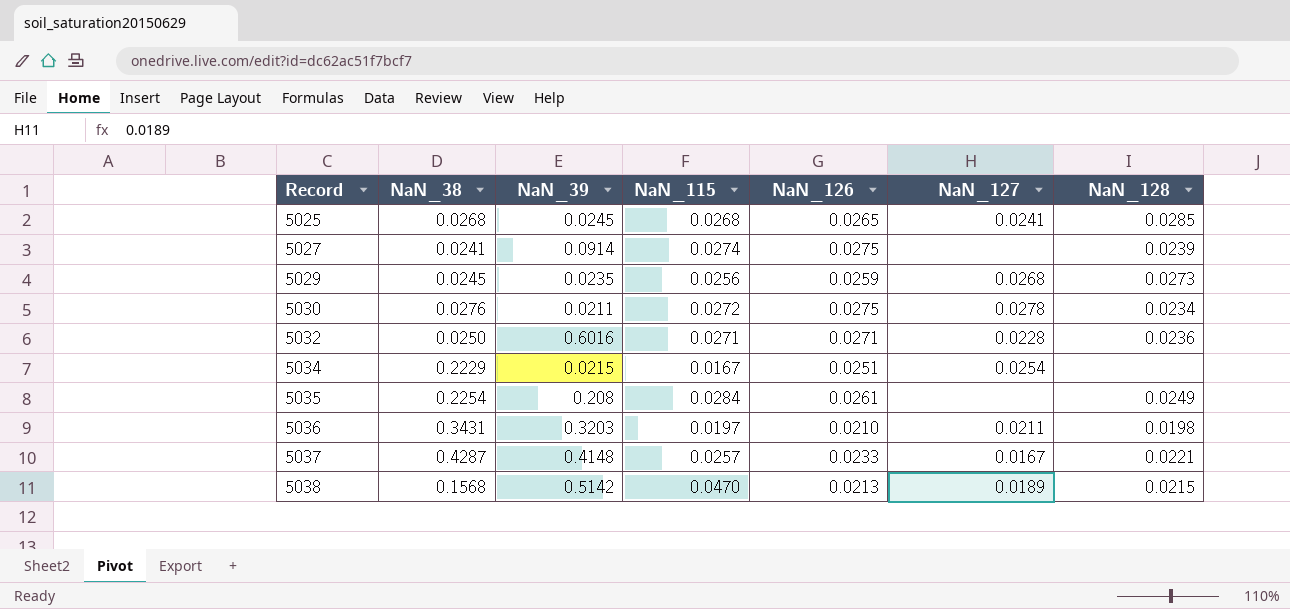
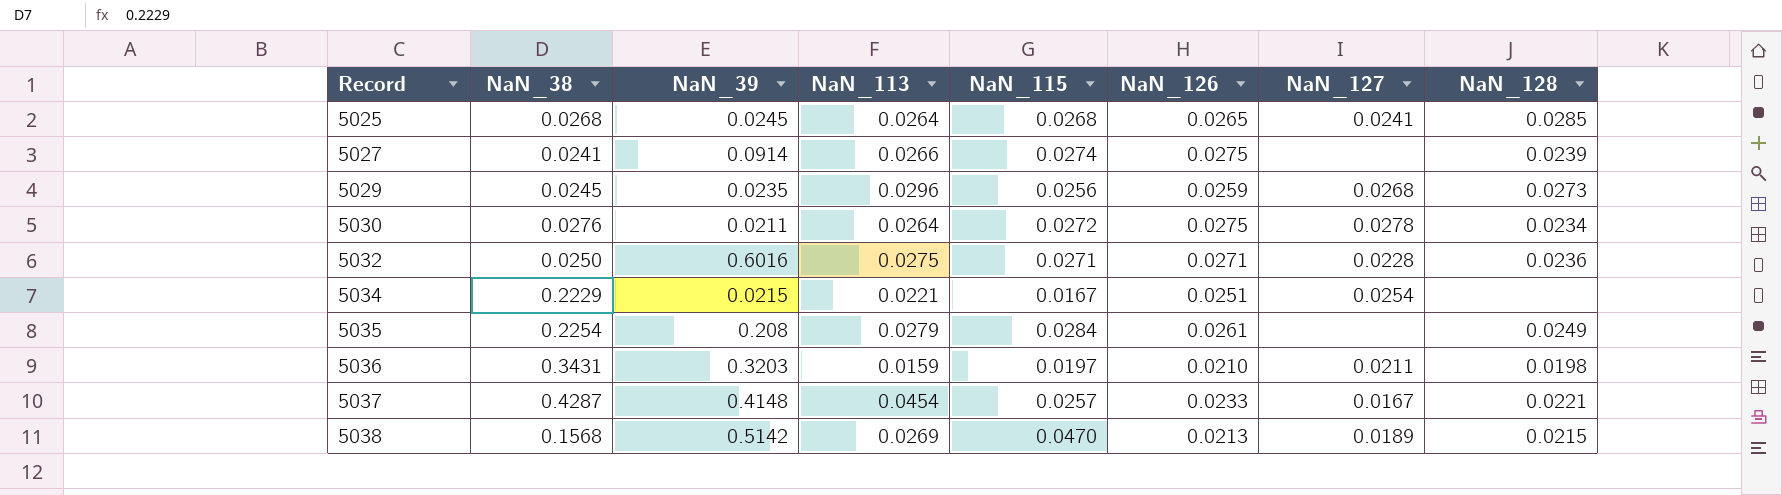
column NaN_113 | position: none -> 4

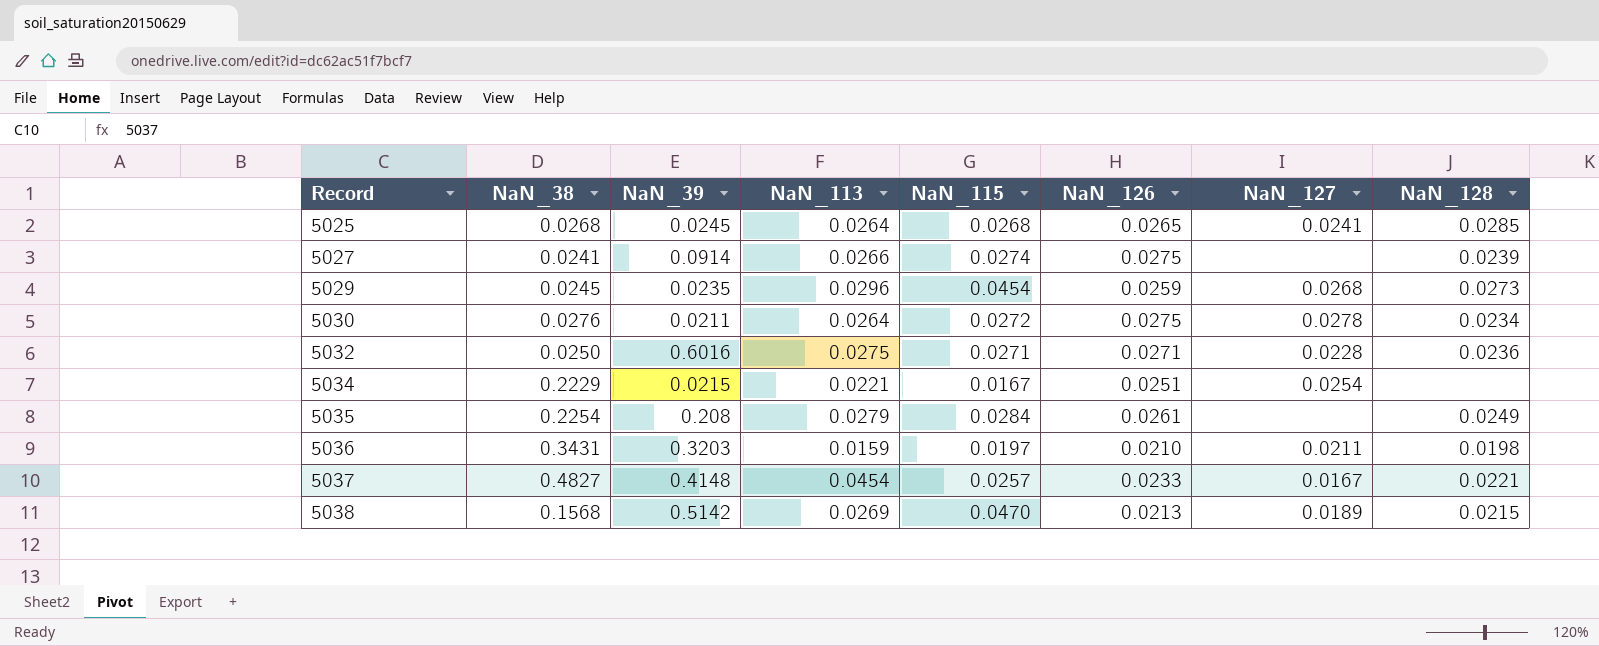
5029 | NaN_115: 0.0256 -> 0.0454
5037 | NaN_38: 0.4287 -> 0.4827

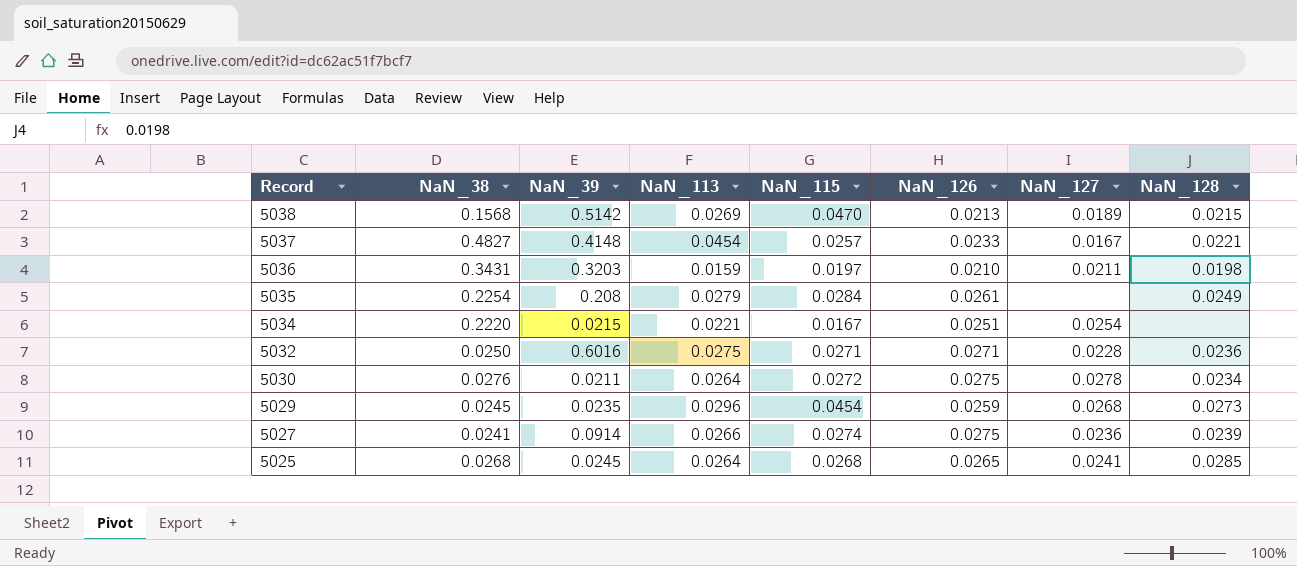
row order: Record ascending -> Record descending
5034 | NaN_38: 0.2229 -> 0.2220
5027 | NaN_127: none -> 0.0236

